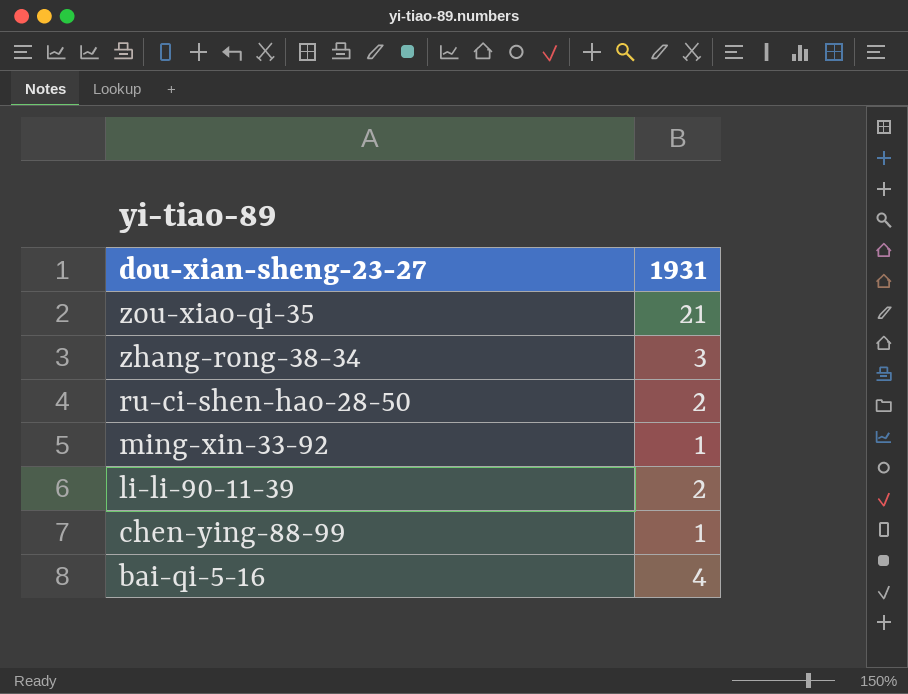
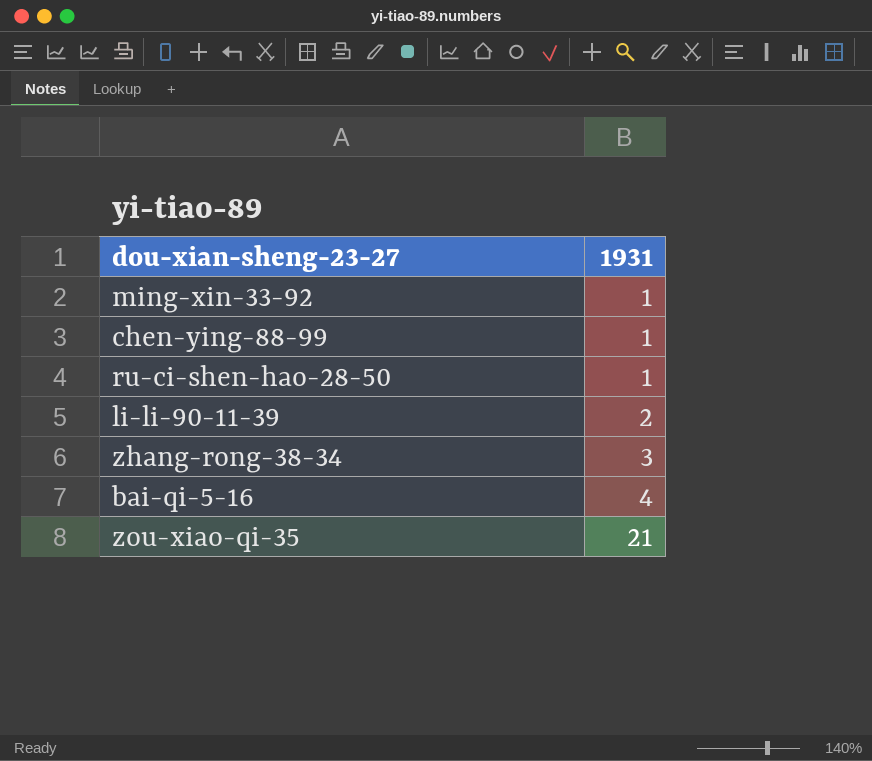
row order: dou-xian-sheng-23-27 descending -> 1931 ascending
ru-ci-shen-hao-28-50 | 1931: 2 -> 1

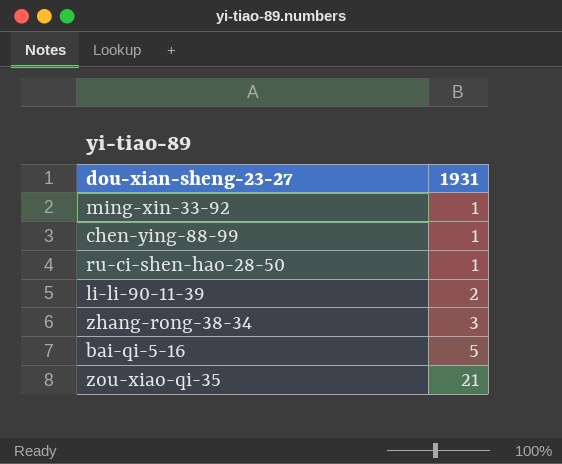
bai-qi-5-16 | 1931: 4 -> 5

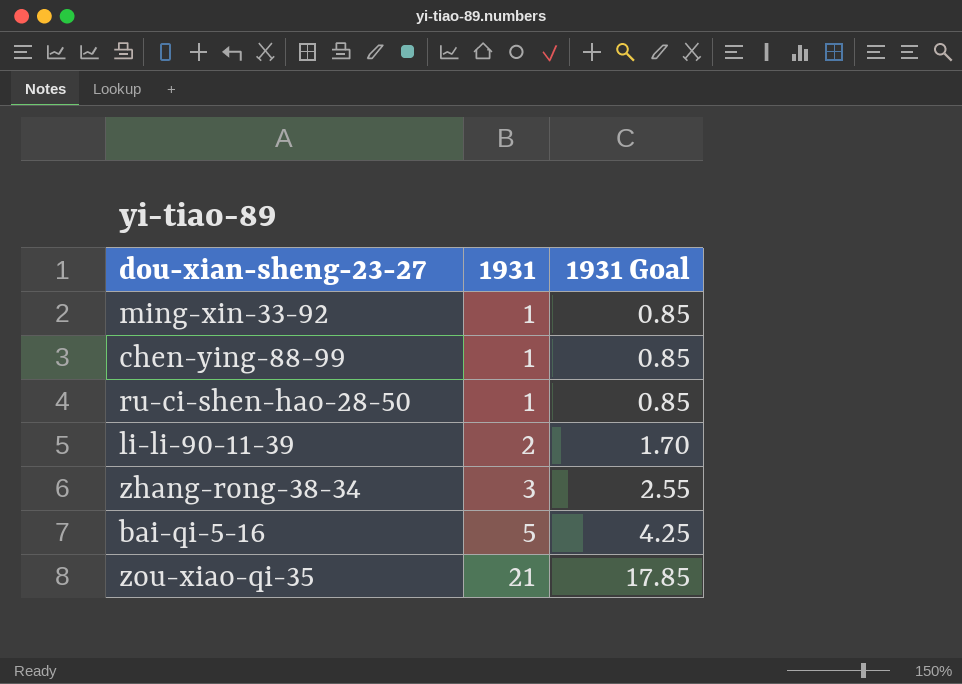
column 1931 Goal | formula: none -> [1931] * 0.85

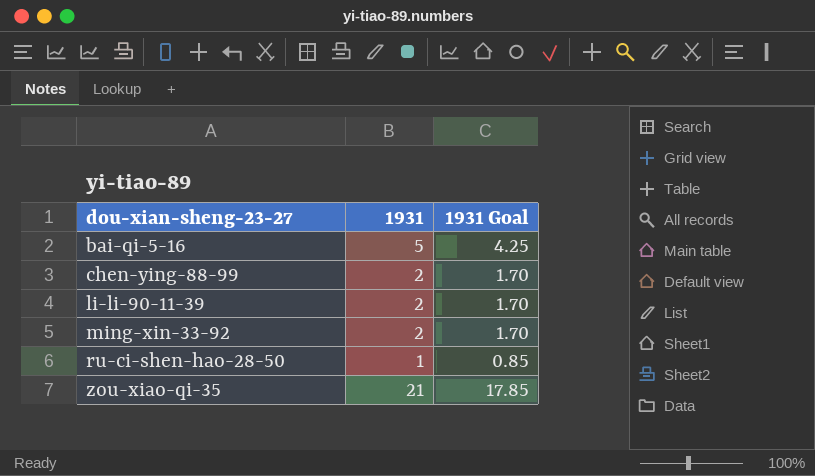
row order: 1931 ascending -> dou-xian-sheng-23-27 ascending
row zhang-rong-38-34: 3 | 2.55 -> none
chen-ying-88-99 | 1931: 1 -> 2
chen-ying-88-99 | 1931 Goal: 0.85 -> 1.70
ming-xin-33-92 | 1931: 1 -> 2
ming-xin-33-92 | 1931 Goal: 0.85 -> 1.70

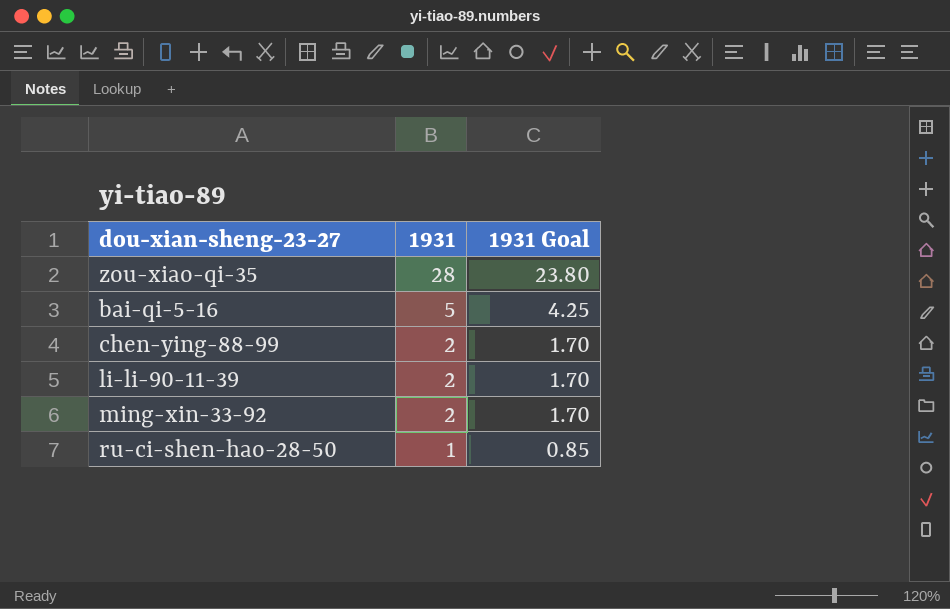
row order: dou-xian-sheng-23-27 ascending -> 1931 descending
zou-xiao-qi-35 | 1931: 21 -> 28
zou-xiao-qi-35 | 1931 Goal: 17.85 -> 23.80

